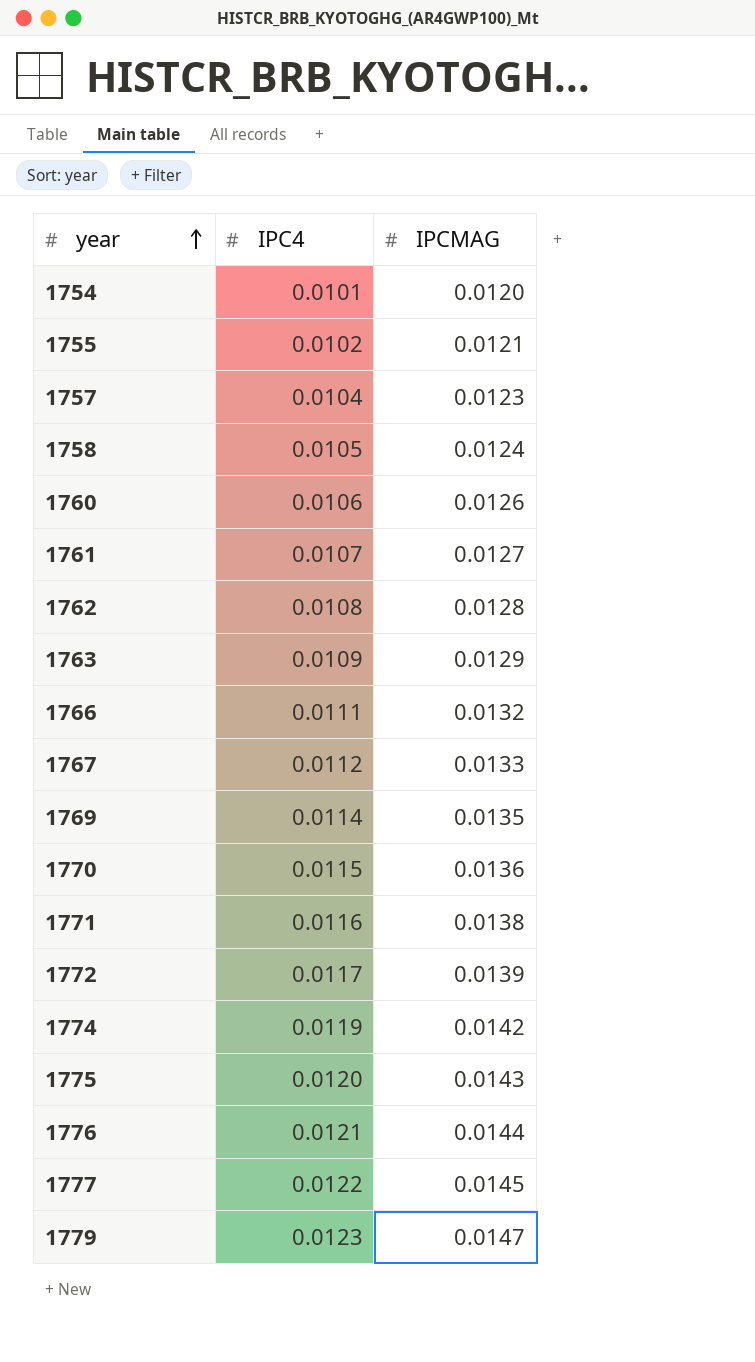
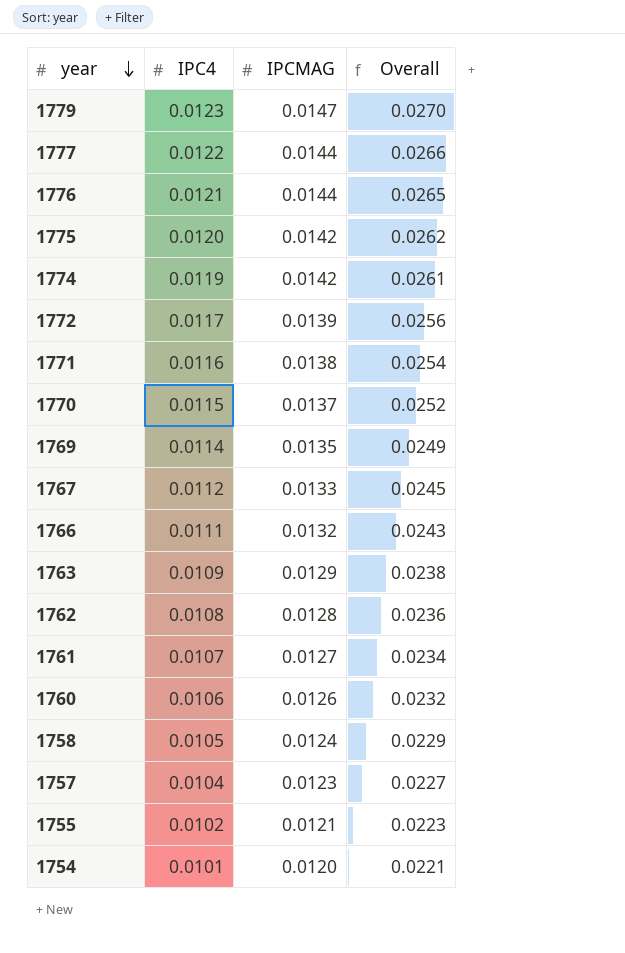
row order: year ascending -> year descending
column Overall | formula: none -> [IPC4] + [IPCMAG]
1777 | IPCMAG: 0.0145 -> 0.0144
1775 | IPCMAG: 0.0143 -> 0.0142
1770 | IPCMAG: 0.0136 -> 0.0137

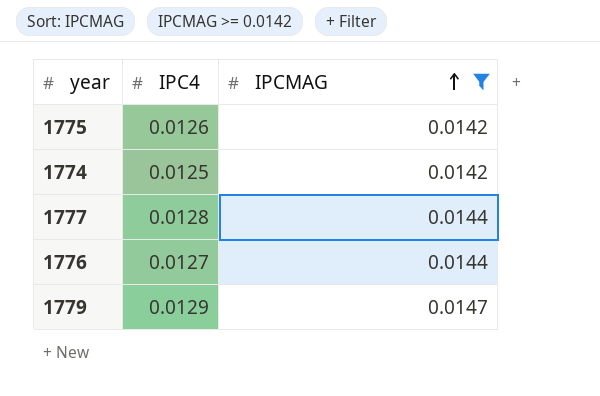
filter: none -> IPCMAG >= 0.0142
row order: year descending -> IPCMAG ascending
column Overall | formula: [IPC4] + [IPCMAG] -> none
1775 | IPC4: 0.0120 -> 0.0126
1774 | IPC4: 0.0119 -> 0.0125
1777 | IPC4: 0.0122 -> 0.0128
1776 | IPC4: 0.0121 -> 0.0127
1779 | IPC4: 0.0123 -> 0.0129

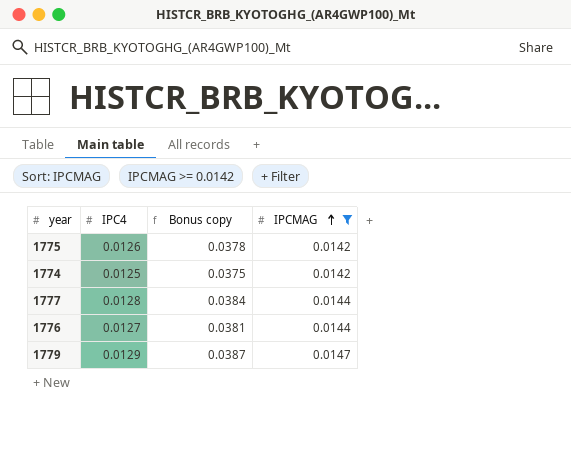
column Bonus copy | formula: none -> [IPC4] * 3

